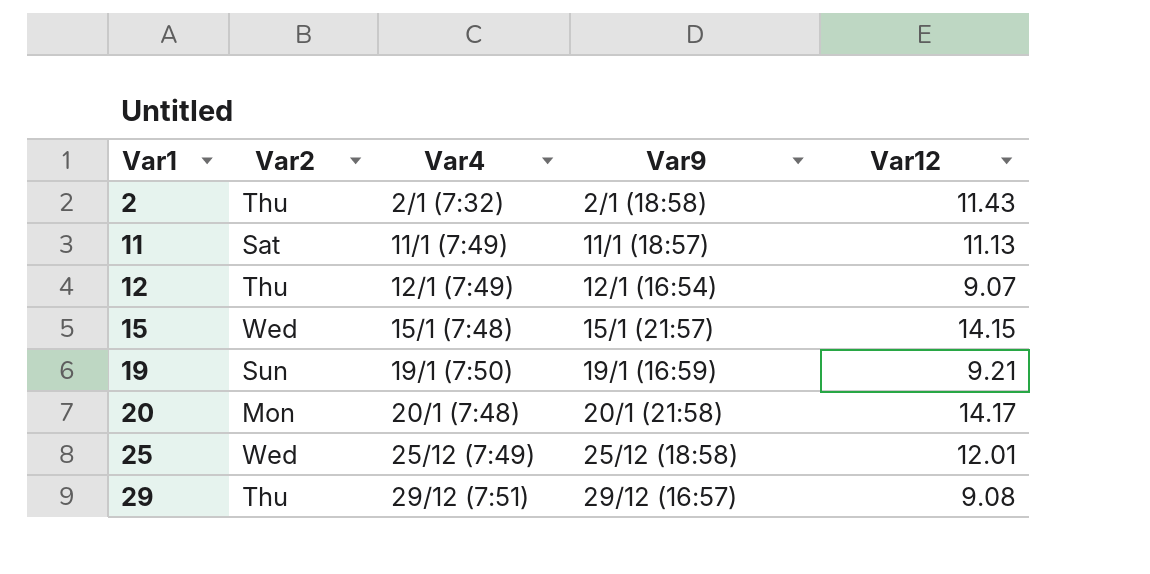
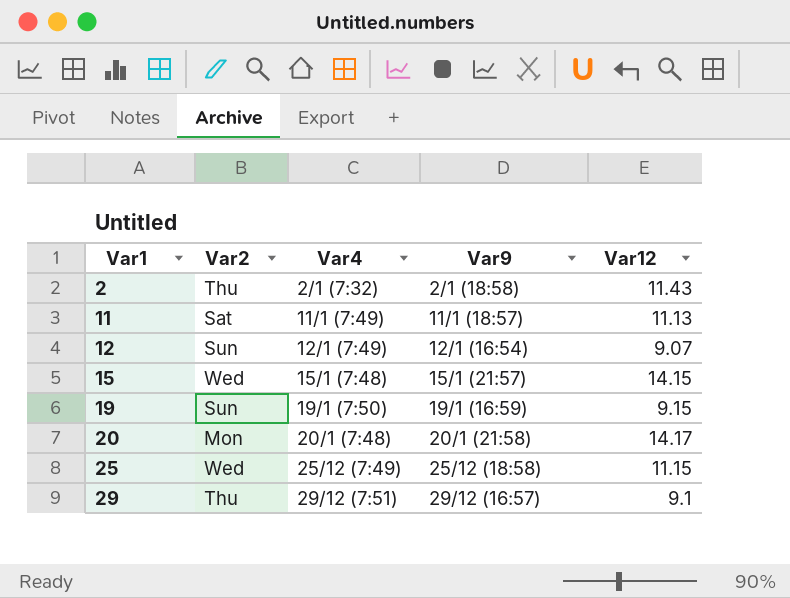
12 | Var2: Thu -> Sun
19 | Var12: 9.21 -> 9.15
25 | Var12: 12.01 -> 11.15
29 | Var12: 9.08 -> 9.1

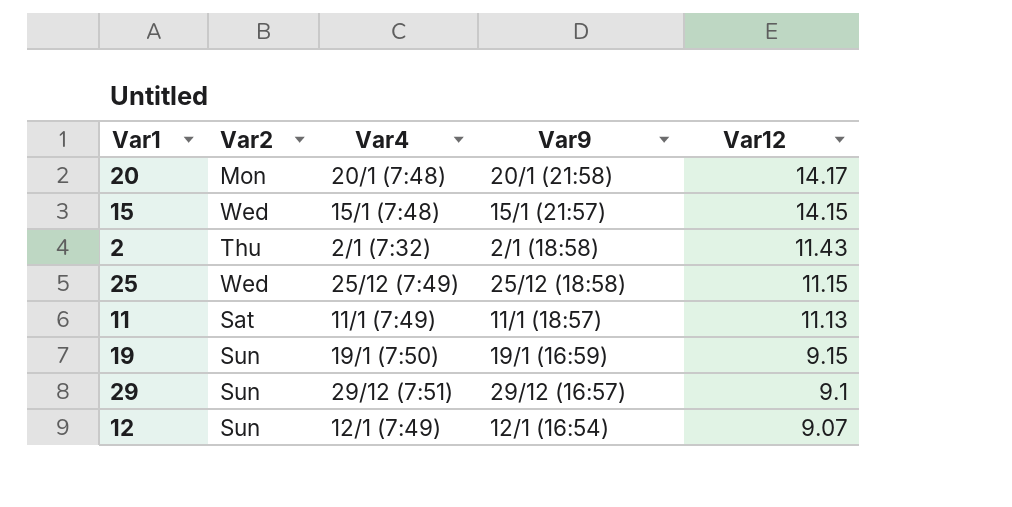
row order: Var1 ascending -> Var12 descending
29 | Var2: Thu -> Sun

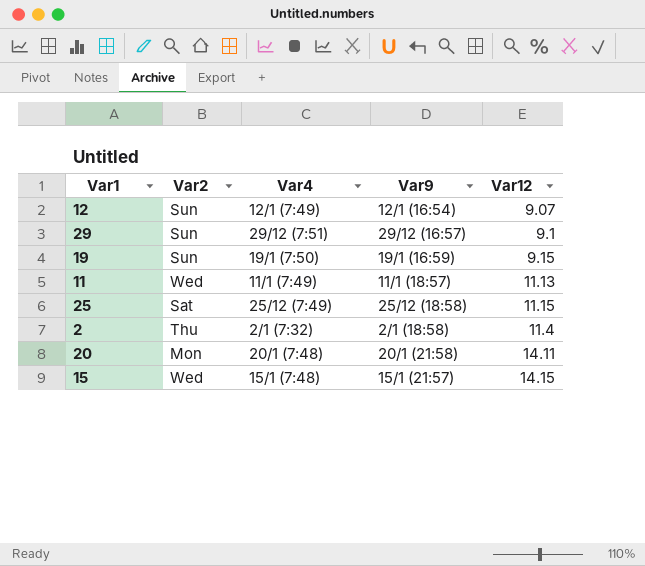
row order: Var12 descending -> Var12 ascending
11 | Var2: Sat -> Wed
25 | Var2: Wed -> Sat
2 | Var12: 11.43 -> 11.4
20 | Var12: 14.17 -> 14.11

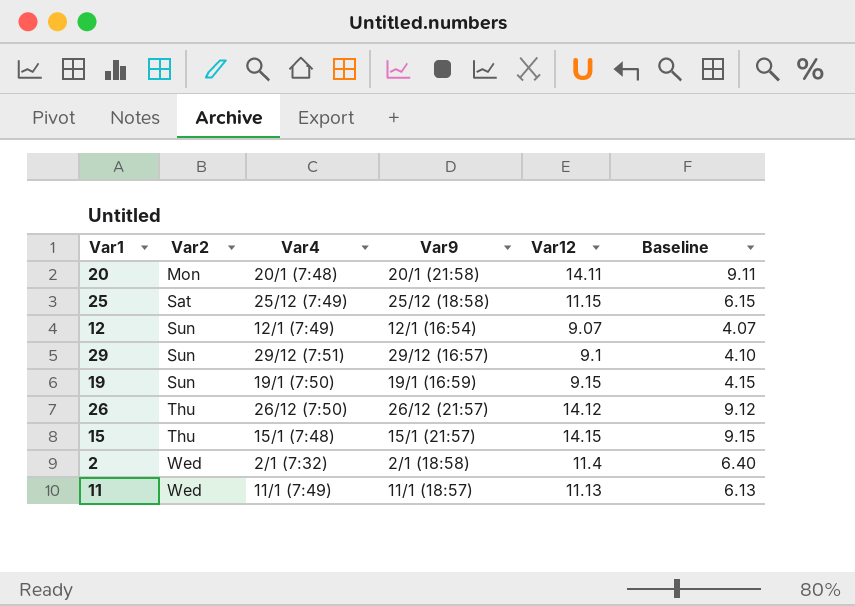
row order: Var12 ascending -> Var2 ascending
column Baseline | formula: none -> [Var12] - 5
row 26: none -> Thu | 26/12 (7:50) | 26/12 (21:57) | 14.12 | 9.12
15 | Var2: Wed -> Thu
2 | Var2: Thu -> Wed

